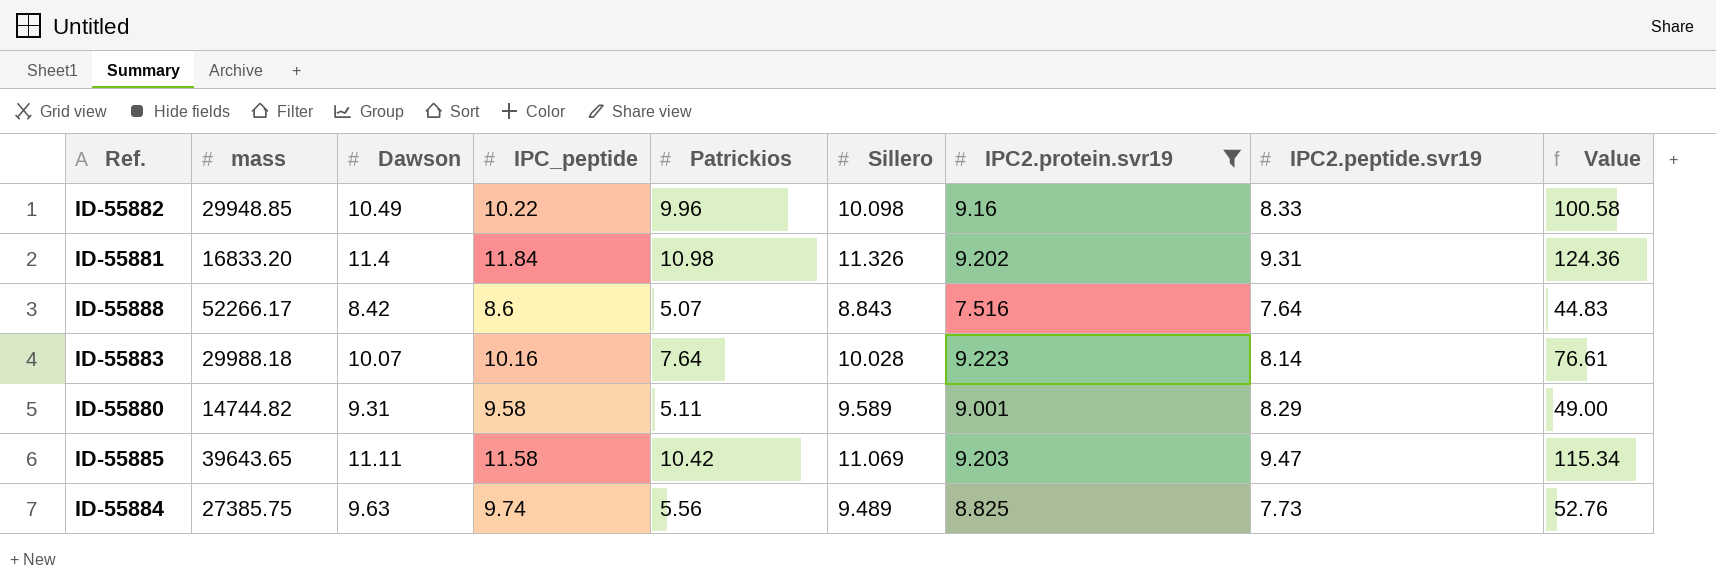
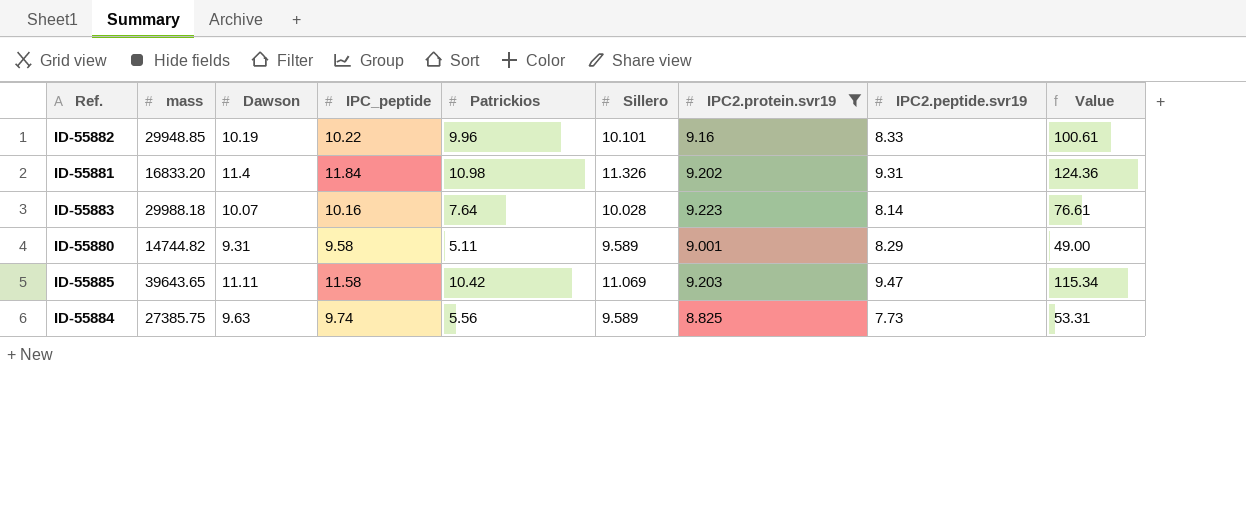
row ID-55888: 52266.17 | 8.42 | 8.6 | 5.07 | 8.843 | 7.516 | 7.64 | 44.83 -> none
ID-55882 | Dawson: 10.49 -> 10.19
ID-55882 | Sillero: 10.098 -> 10.101
ID-55882 | Value: 100.58 -> 100.61
ID-55884 | Sillero: 9.489 -> 9.589
ID-55884 | Value: 52.76 -> 53.31

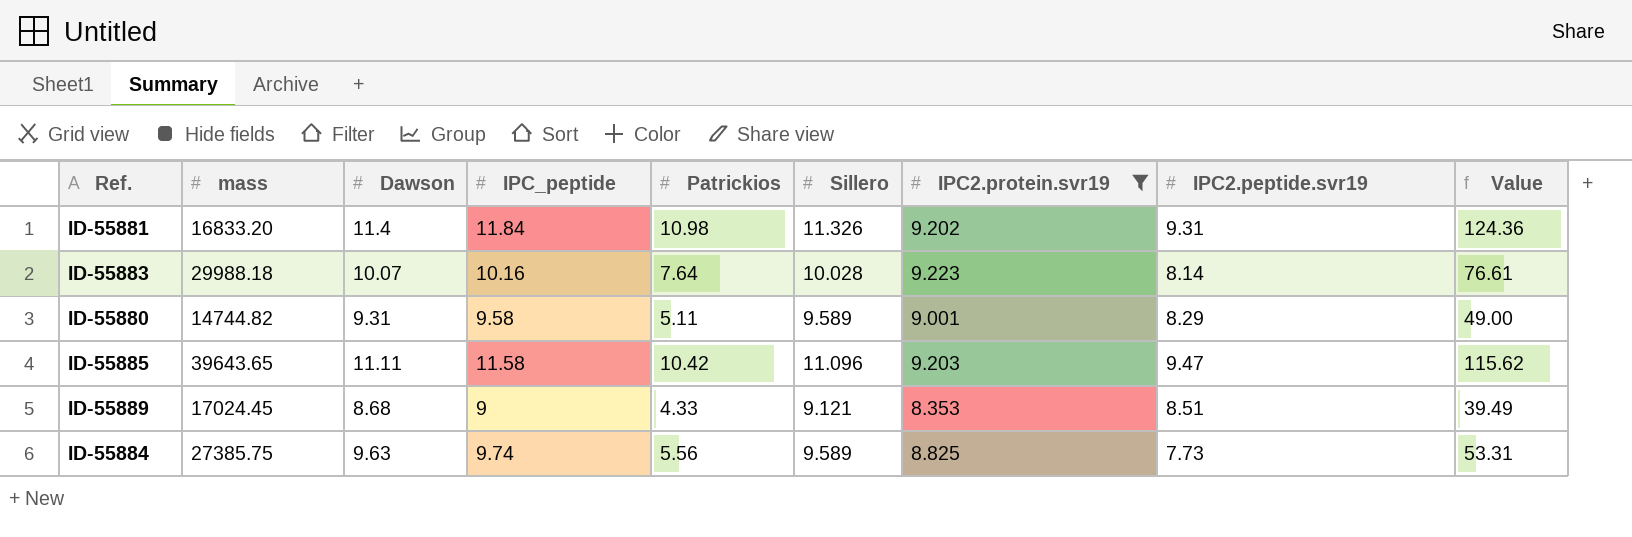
row ID-55882: 29948.85 | 10.19 | 10.22 | 9.96 | 10.101 | 9.16 | 8.33 | 100.61 -> none
ID-55885 | Sillero: 11.069 -> 11.096
ID-55885 | Value: 115.34 -> 115.62
row ID-55889: none -> 17024.45 | 8.68 | 9 | 4.33 | 9.121 | 8.353 | 8.51 | 39.49

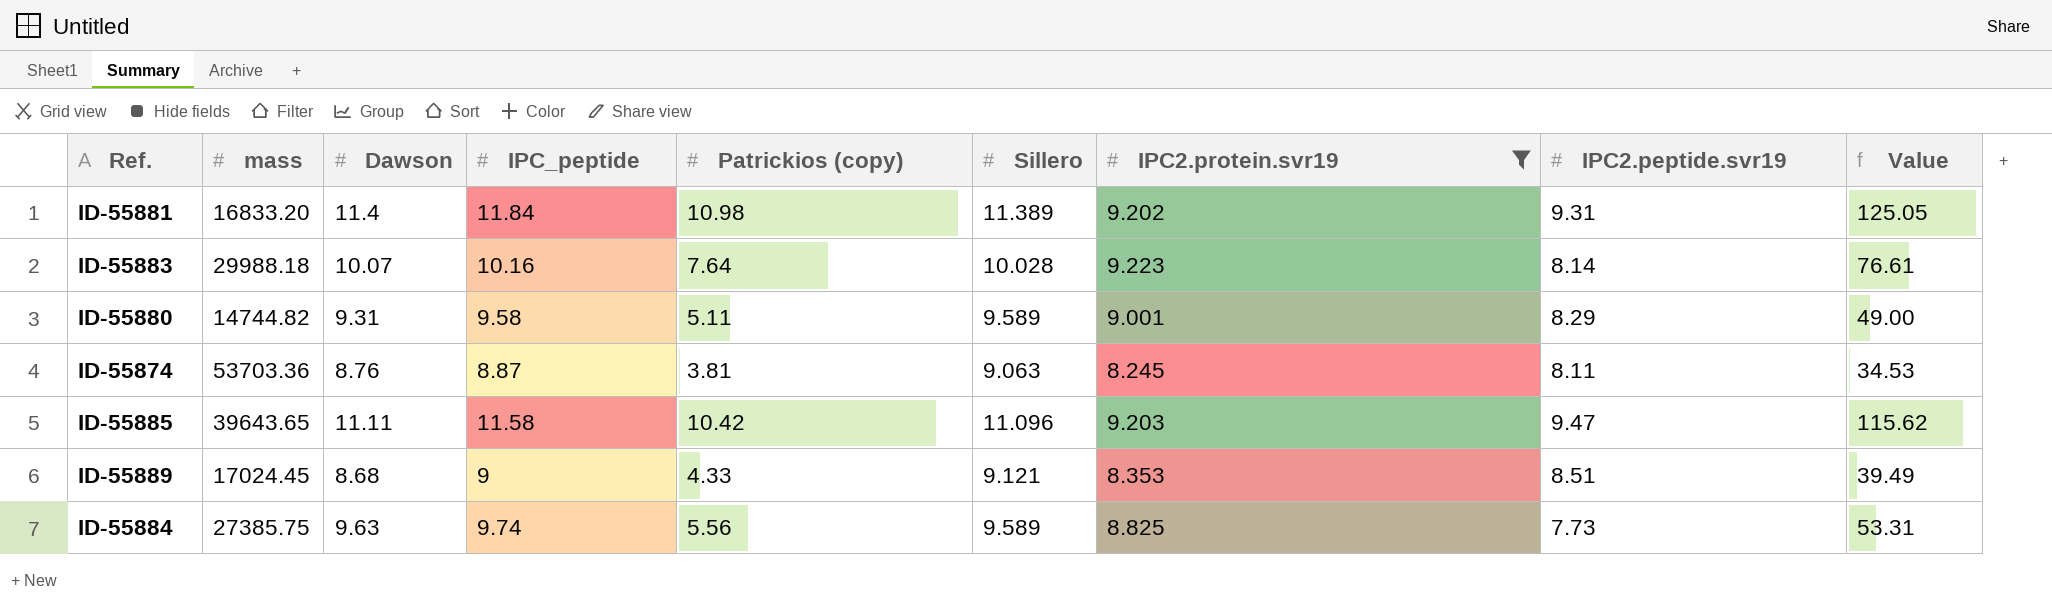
column name: Patrickios -> Patrickios (copy)
ID-55881 | Sillero: 11.326 -> 11.389
ID-55881 | Value: 124.36 -> 125.05
row ID-55874: none -> 53703.36 | 8.76 | 8.87 | 3.81 | 9.063 | 8.245 | 8.11 | 34.53

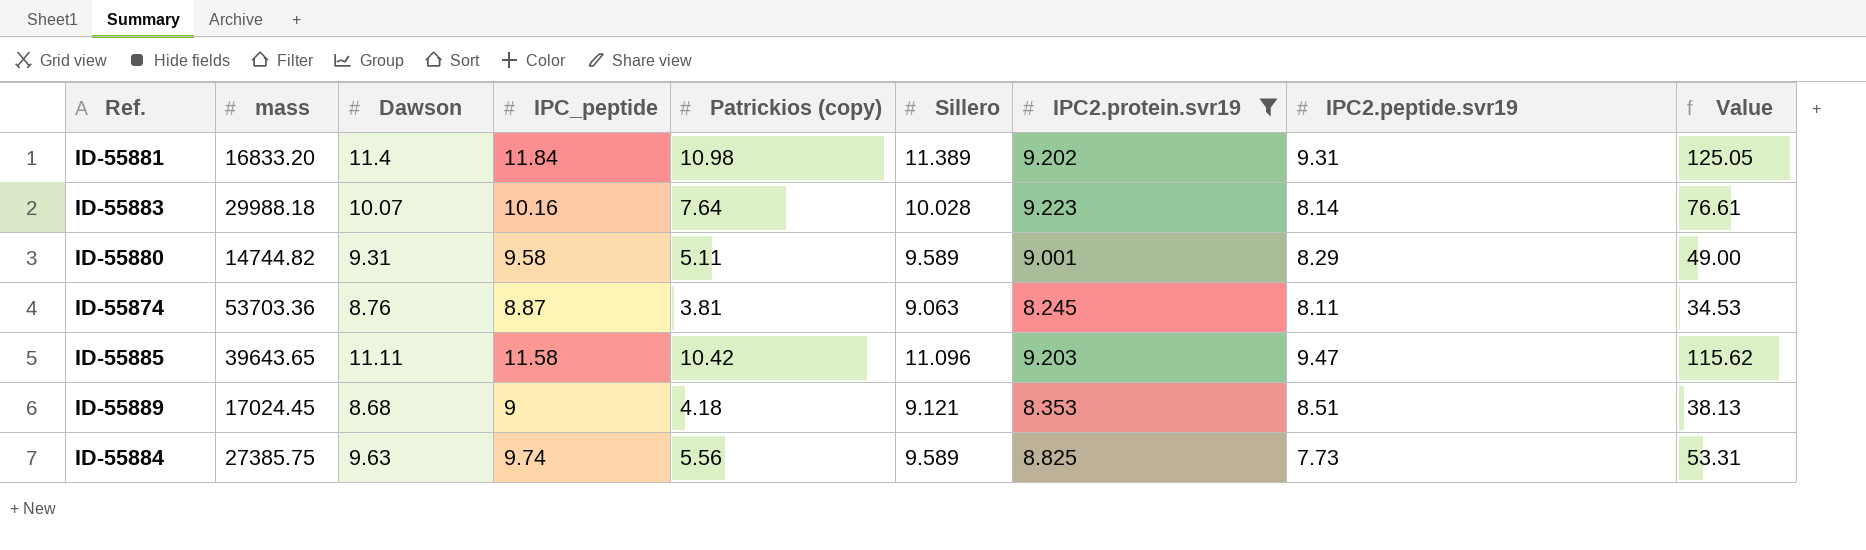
ID-55889 | Patrickios (copy): 4.33 -> 4.18
ID-55889 | Value: 39.49 -> 38.13

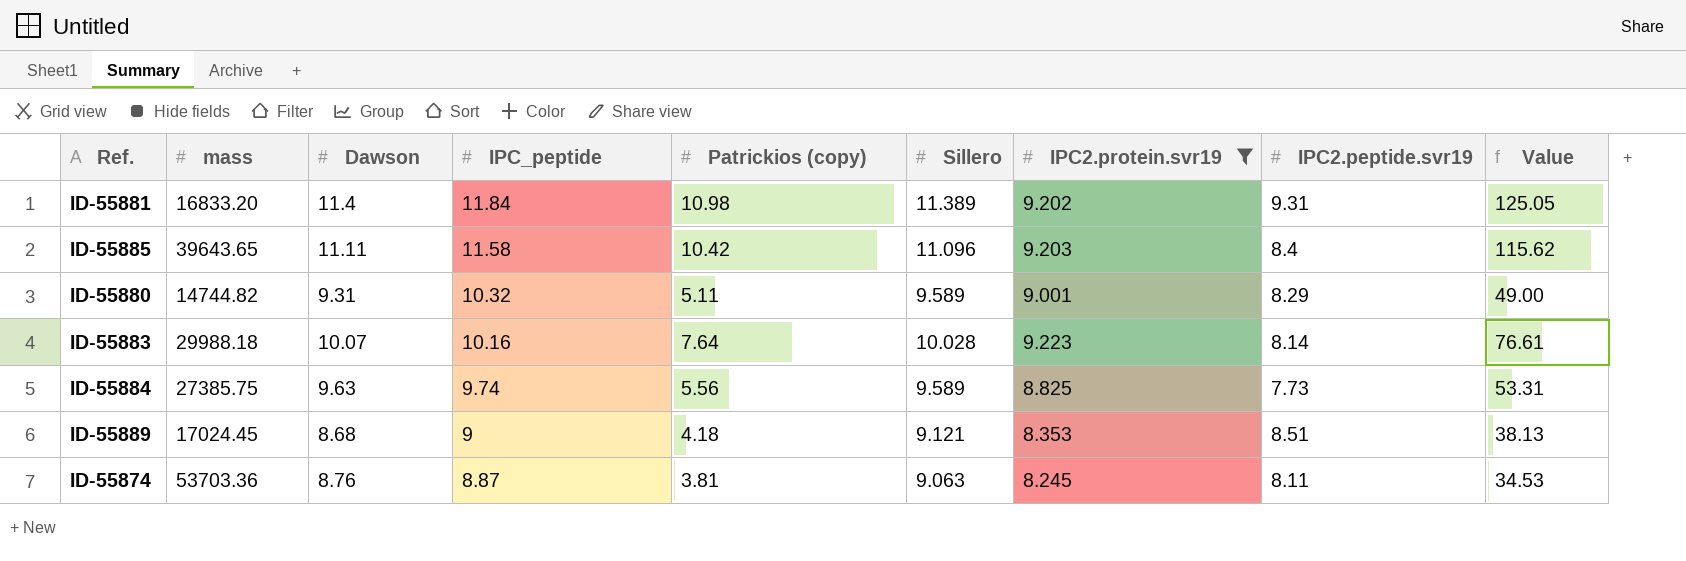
row order: none -> IPC_peptide descending
ID-55885 | IPC2.peptide.svr19: 9.47 -> 8.4
ID-55880 | IPC_peptide: 9.58 -> 10.32

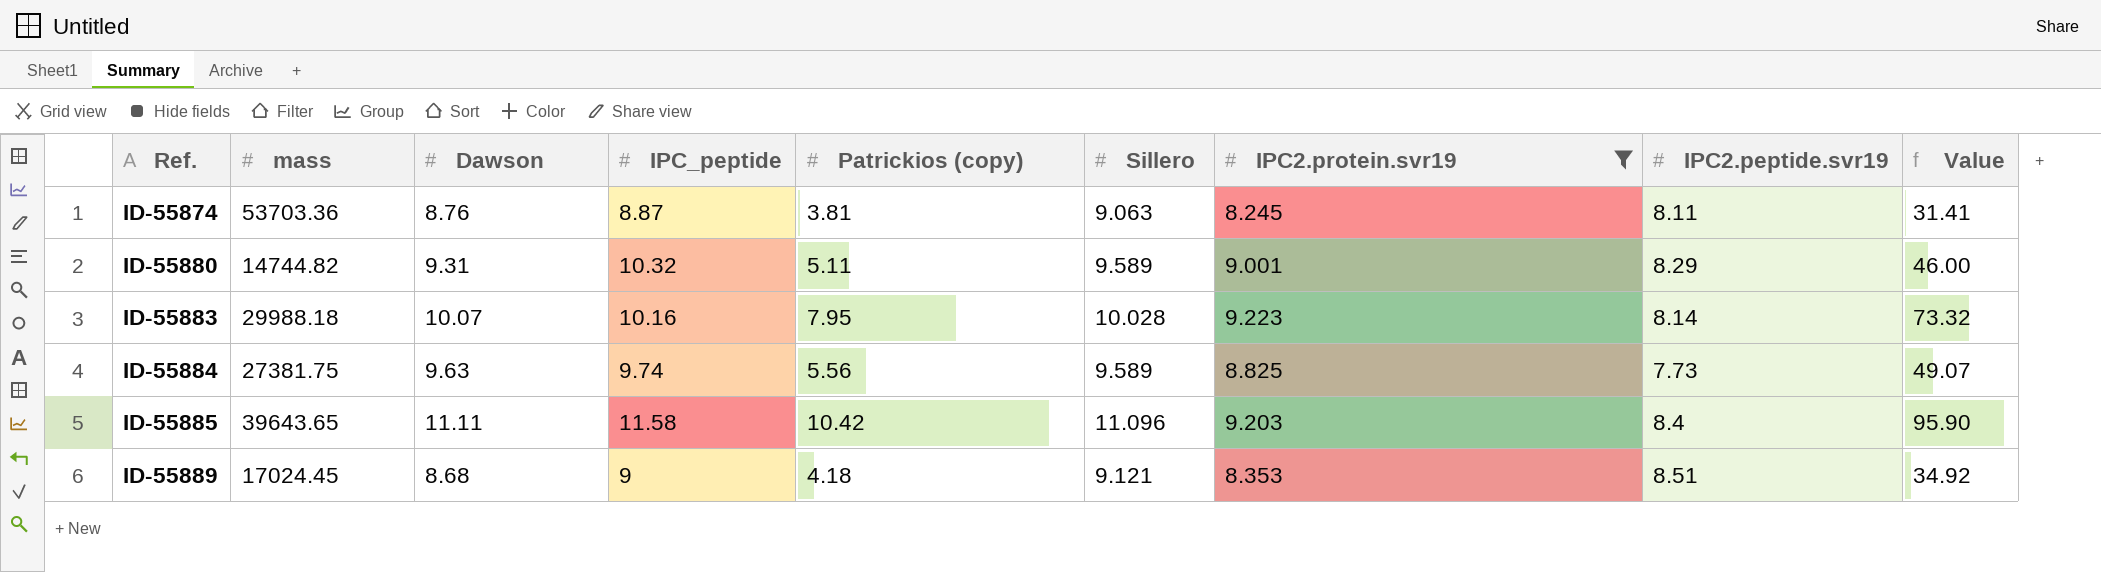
row order: IPC_peptide descending -> Ref. ascending
column Value | formula: [Patrickios (copy)] * [Sillero] -> [Patrickios (copy)] * [IPC2.protein.svr19]
row ID-55881: 16833.20 | 11.4 | 11.84 | 10.98 | 11.389 | 9.202 | 9.31 | 125.05 -> none
ID-55883 | Patrickios (copy): 7.64 -> 7.95
ID-55884 | mass: 27385.75 -> 27381.75

